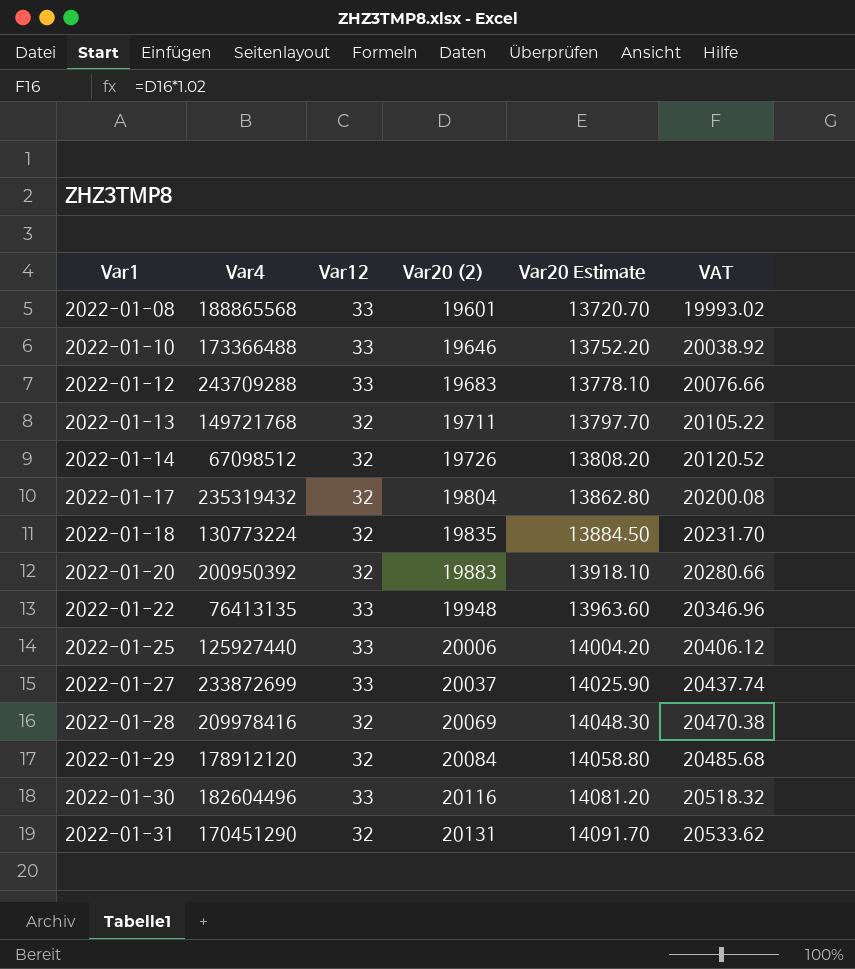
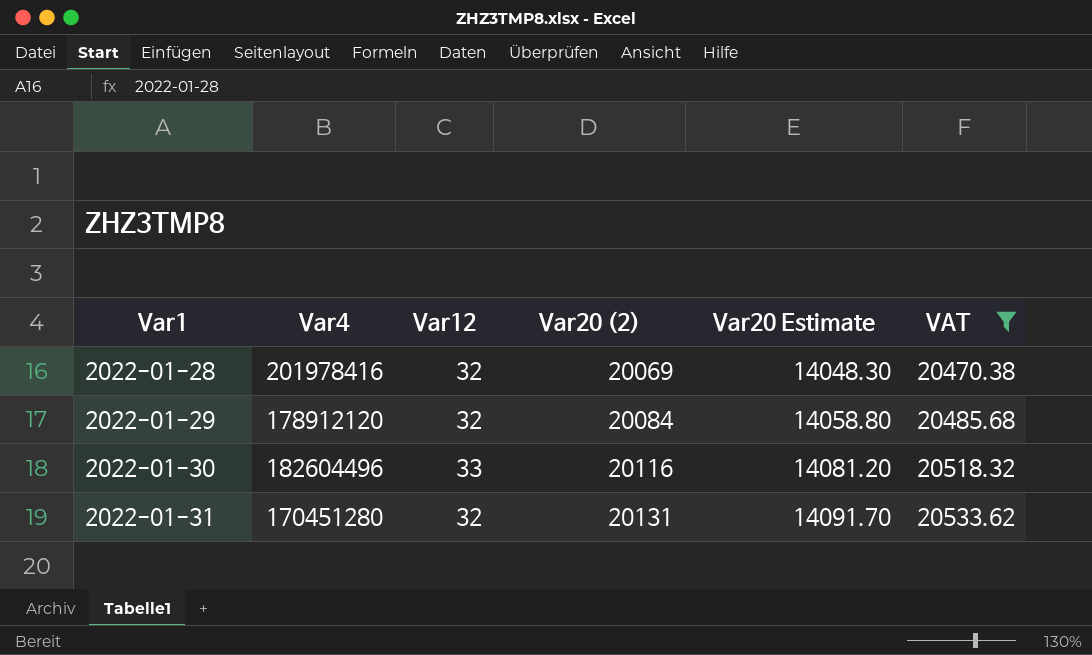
filter: none -> VAT >= 20470.38
2022-01-28 | Var4: 209978416 -> 201978416
2022-01-31 | Var4: 170451290 -> 170451280

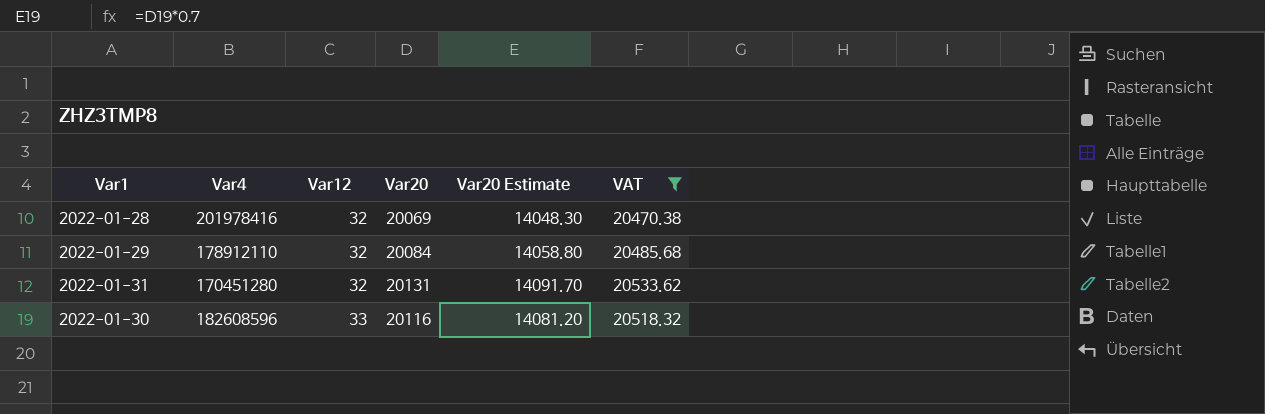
row order: Var1 ascending -> Var12 ascending
column name: Var20 (2) -> Var20
2022-01-29 | Var4: 178912120 -> 178912110
2022-01-30 | Var4: 182604496 -> 182608596

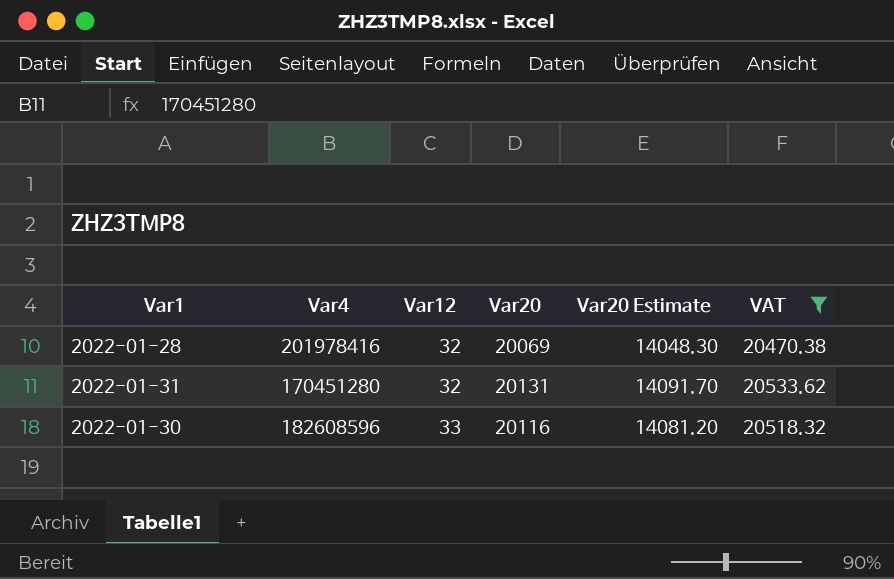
row 2022-01-29: 178912110 | 32 | 20084 | 14058.80 | 20485.68 -> none

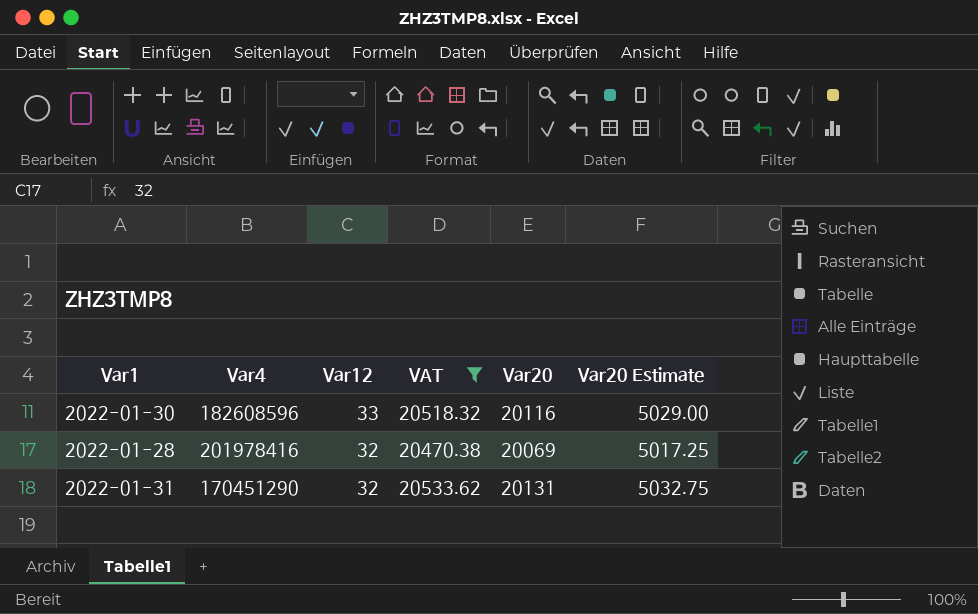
row order: Var12 ascending -> Var12 descending
column VAT | position: 6 -> 4
column Var20 Estimate | formula: [Var20] * 0.7 -> [Var20] * 0.25
2022-01-31 | Var4: 170451280 -> 170451290

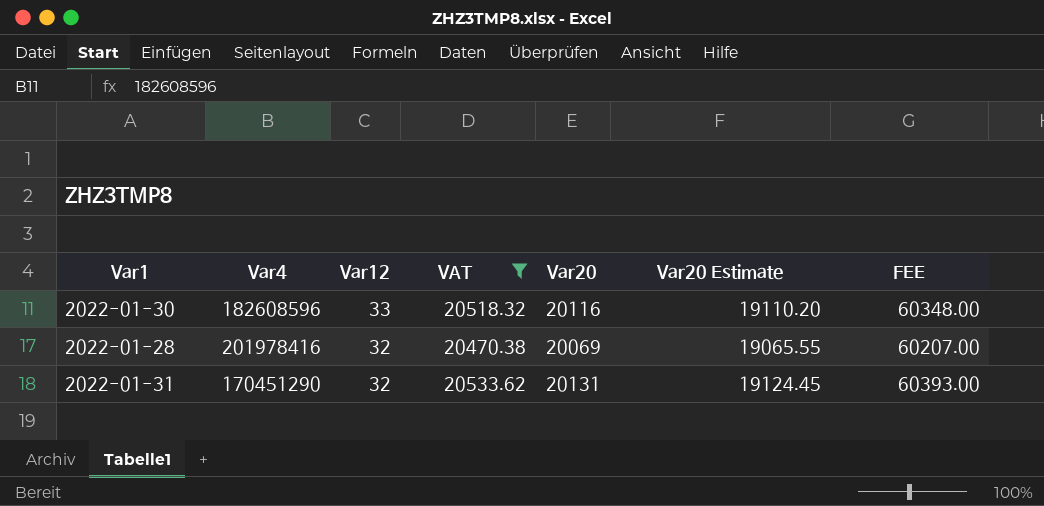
column Var20 Estimate | formula: [Var20] * 0.25 -> [Var20] * 0.95
column FEE | formula: none -> [Var20] * 3

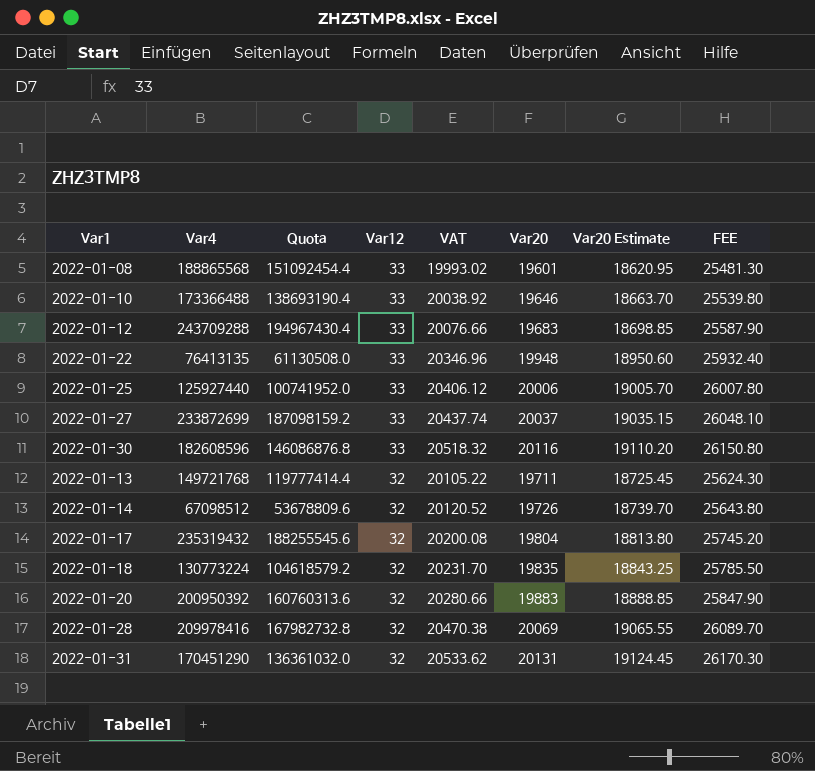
filter: VAT >= 20470.38 -> none
column Quota | formula: none -> [Var4] * 0.8
column FEE | formula: [Var20] * 3 -> [Var20] * 1.3
2022-01-28 | Var4: 201978416 -> 209978416

